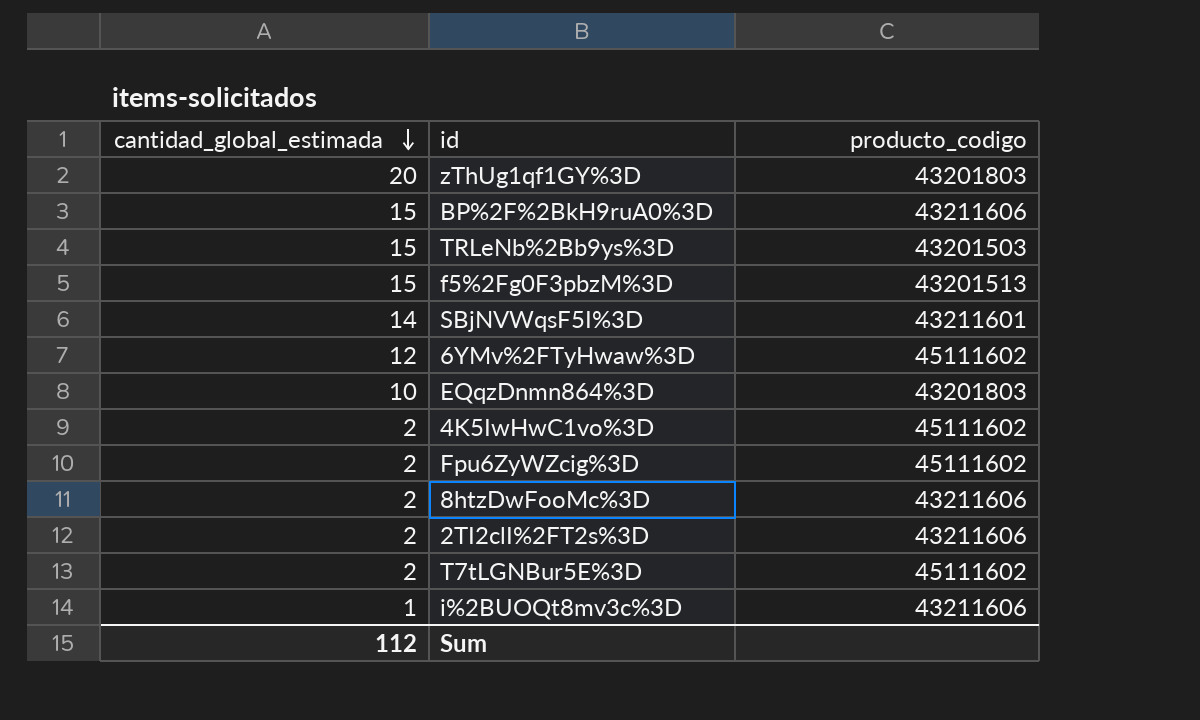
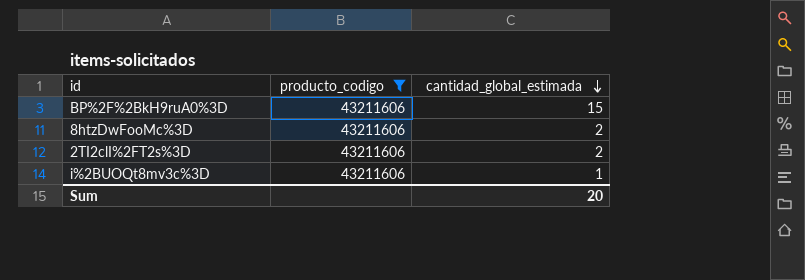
filter: none -> producto_codigo = 43211606
column cantidad_global_estimada | position: 1 -> 3
Sum | cantidad_global_estimada: 112 -> 20

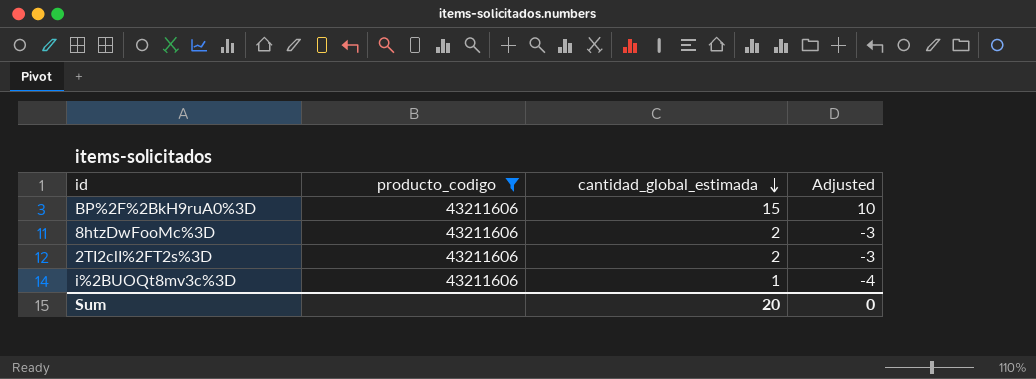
column Adjusted | formula: none -> [cantidad_global_estimada] - 5

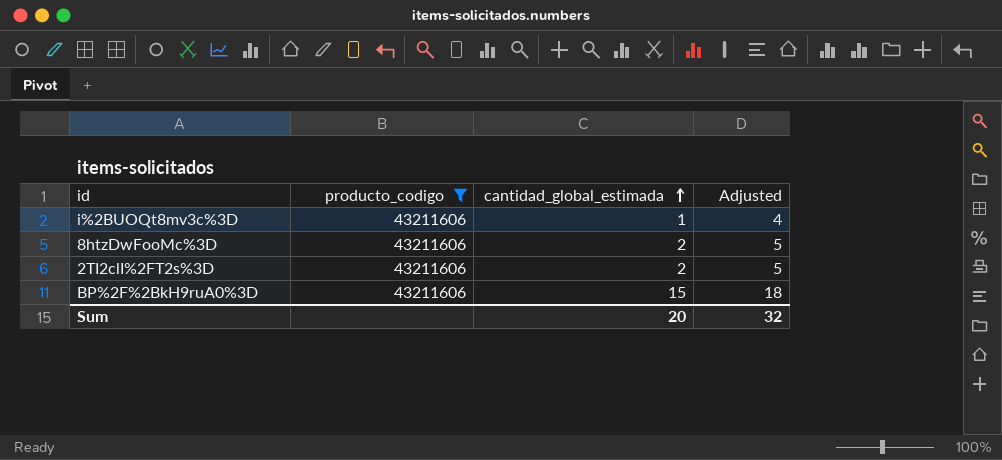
row order: cantidad_global_estimada descending -> cantidad_global_estimada ascending
column Adjusted | formula: [cantidad_global_estimada] - 5 -> [cantidad_global_estimada] + 3
Sum | Adjusted: 0 -> 32

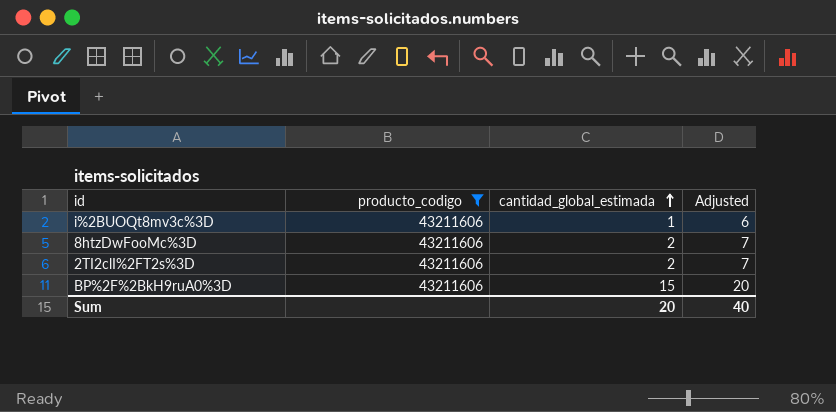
column Adjusted | formula: [cantidad_global_estimada] + 3 -> [cantidad_global_estimada] + 5
Sum | Adjusted: 32 -> 40

